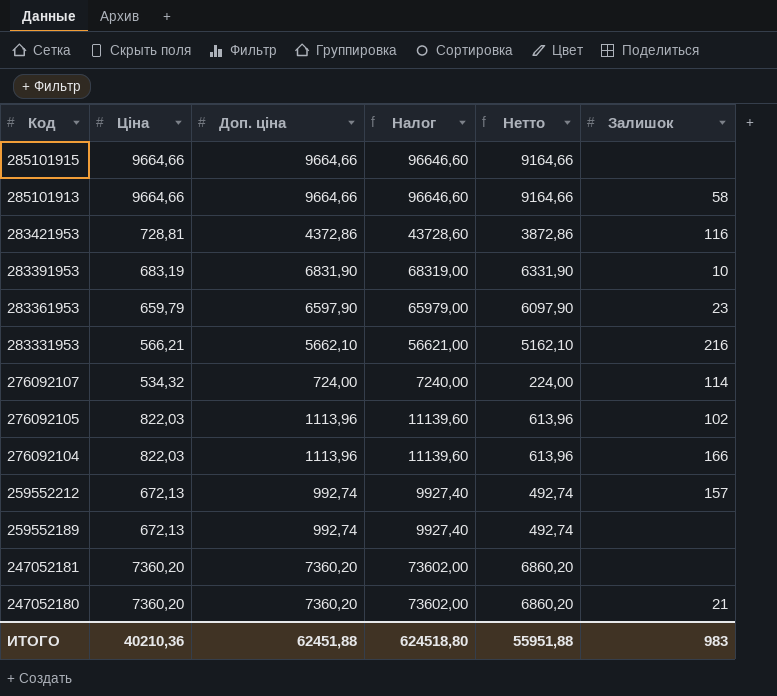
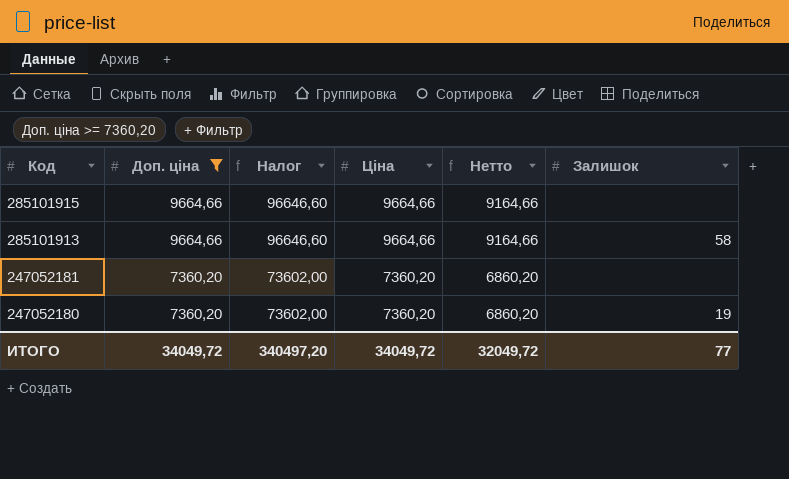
filter: none -> Доп. ціна >= 7360,20
column Ціна | position: 2 -> 4
247052180 | Залишок: 21 -> 19
ИТОГО | Доп. ціна: 62451,88 -> 34049,72
ИТОГО | Налог: 624518,80 -> 340497,20
ИТОГО | Ціна: 40210,36 -> 34049,72
ИТОГО | Нетто: 55951,88 -> 32049,72
ИТОГО | Залишок: 983 -> 77

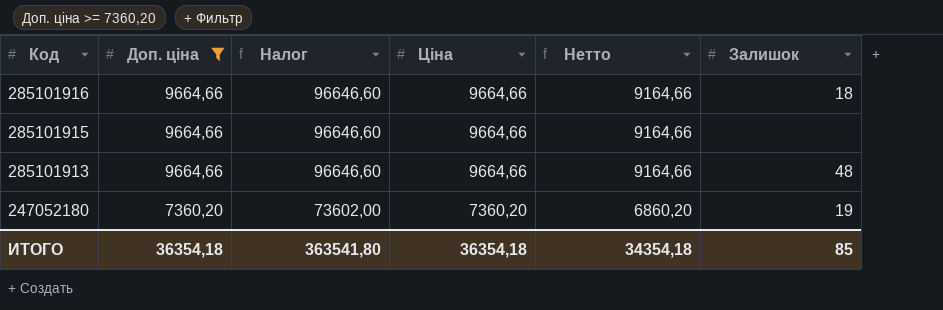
row 247052181: 7360,20 | 73602,00 | 7360,20 | 6860,20 | none -> none
row 285101916: none -> 9664,66 | 96646,60 | 9664,66 | 9164,66 | 18
285101913 | Залишок: 58 -> 48
ИТОГО | Доп. ціна: 34049,72 -> 36354,18
ИТОГО | Налог: 340497,20 -> 363541,80
ИТОГО | Ціна: 34049,72 -> 36354,18
ИТОГО | Нетто: 32049,72 -> 34354,18
ИТОГО | Залишок: 77 -> 85

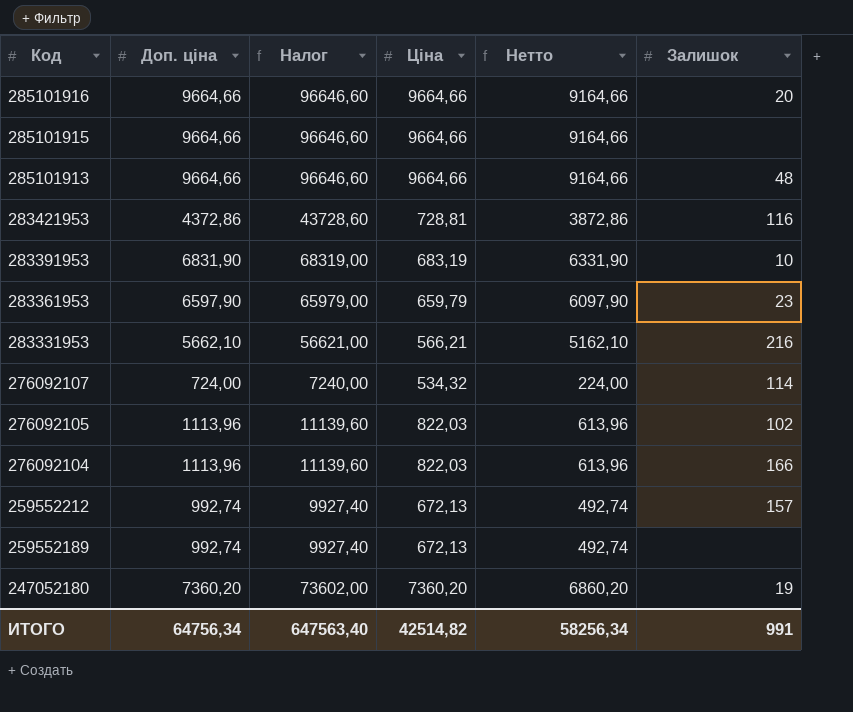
filter: Доп. ціна >= 7360,20 -> none
285101916 | Залишок: 18 -> 20
ИТОГО | Доп. ціна: 36354,18 -> 64756,34
ИТОГО | Налог: 363541,80 -> 647563,40
ИТОГО | Ціна: 36354,18 -> 42514,82
ИТОГО | Нетто: 34354,18 -> 58256,34
ИТОГО | Залишок: 85 -> 991

